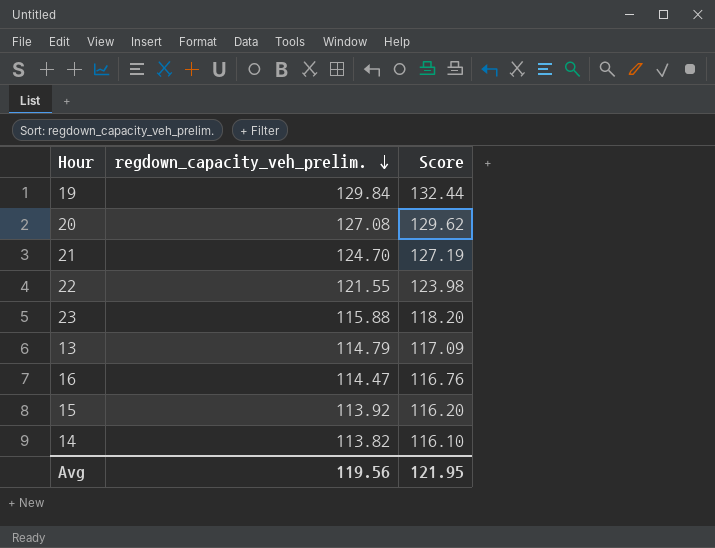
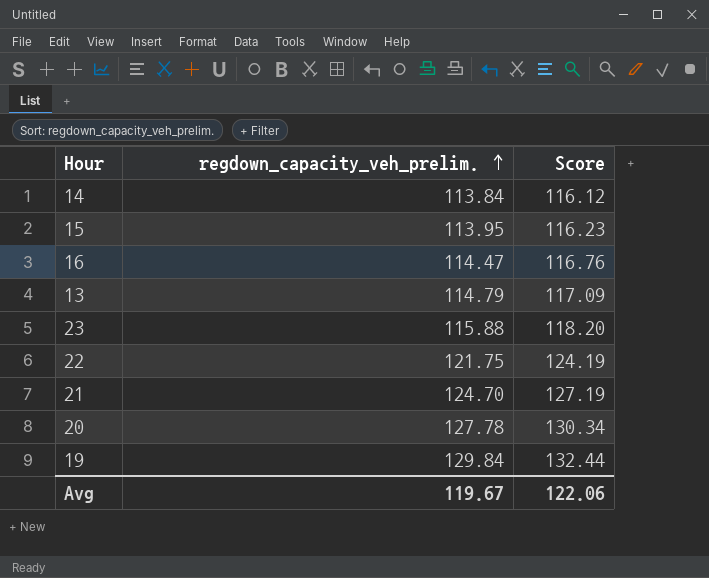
row order: regdown_capacity_veh_prelim. descending -> regdown_capacity_veh_prelim. ascending
14 | regdown_capacity_veh_prelim.: 113.82 -> 113.84
14 | Score: 116.10 -> 116.12
15 | regdown_capacity_veh_prelim.: 113.92 -> 113.95
15 | Score: 116.20 -> 116.23
22 | regdown_capacity_veh_prelim.: 121.55 -> 121.75
22 | Score: 123.98 -> 124.19
20 | regdown_capacity_veh_prelim.: 127.08 -> 127.78
20 | Score: 129.62 -> 130.34
Avg | regdown_capacity_veh_prelim.: 119.56 -> 119.67
Avg | Score: 121.95 -> 122.06

